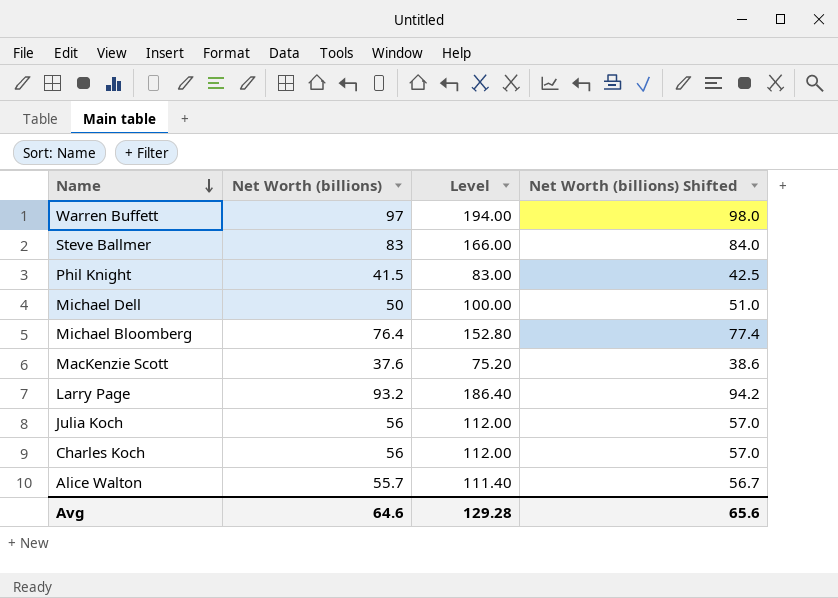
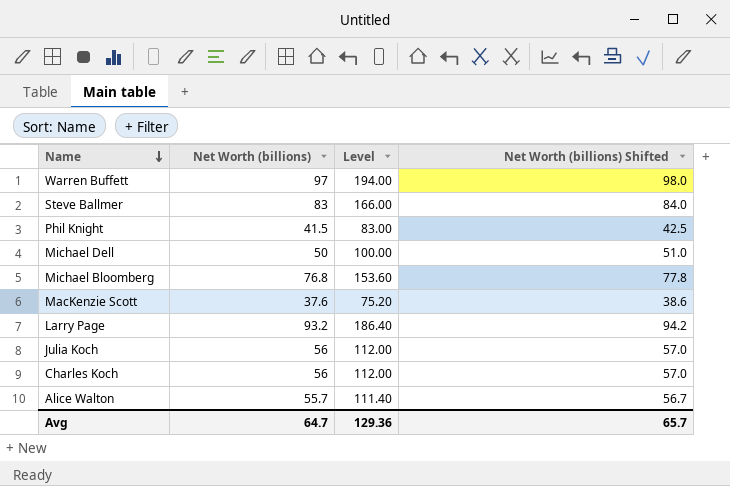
Michael Bloomberg | Net Worth (billions): 76.4 -> 76.8
Michael Bloomberg | Level: 152.80 -> 153.60
Michael Bloomberg | Net Worth (billions) Shifted: 77.4 -> 77.8
Avg | Net Worth (billions): 64.6 -> 64.7
Avg | Level: 129.28 -> 129.36
Avg | Net Worth (billions) Shifted: 65.6 -> 65.7

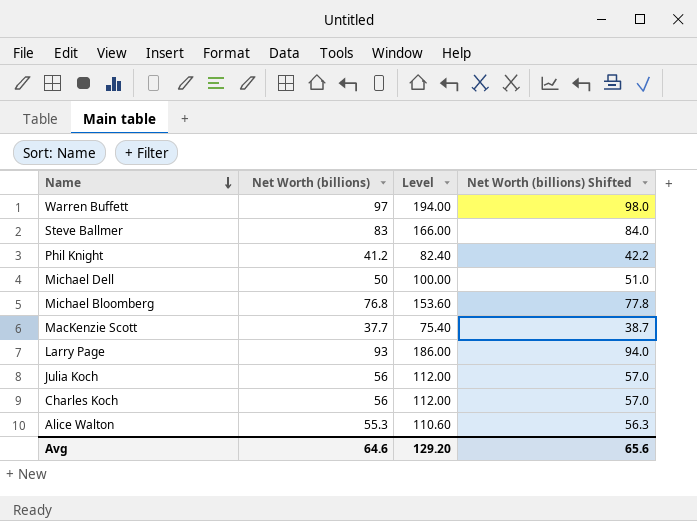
Phil Knight | Net Worth (billions): 41.5 -> 41.2
Phil Knight | Level: 83.00 -> 82.40
Phil Knight | Net Worth (billions) Shifted: 42.5 -> 42.2
MacKenzie Scott | Net Worth (billions): 37.6 -> 37.7
MacKenzie Scott | Level: 75.20 -> 75.40
MacKenzie Scott | Net Worth (billions) Shifted: 38.6 -> 38.7
Larry Page | Net Worth (billions): 93.2 -> 93
Larry Page | Level: 186.40 -> 186.00
Larry Page | Net Worth (billions) Shifted: 94.2 -> 94.0
Alice Walton | Net Worth (billions): 55.7 -> 55.3
Alice Walton | Level: 111.40 -> 110.60
Alice Walton | Net Worth (billions) Shifted: 56.7 -> 56.3
Avg | Net Worth (billions): 64.7 -> 64.6
Avg | Level: 129.36 -> 129.20
Avg | Net Worth (billions) Shifted: 65.7 -> 65.6

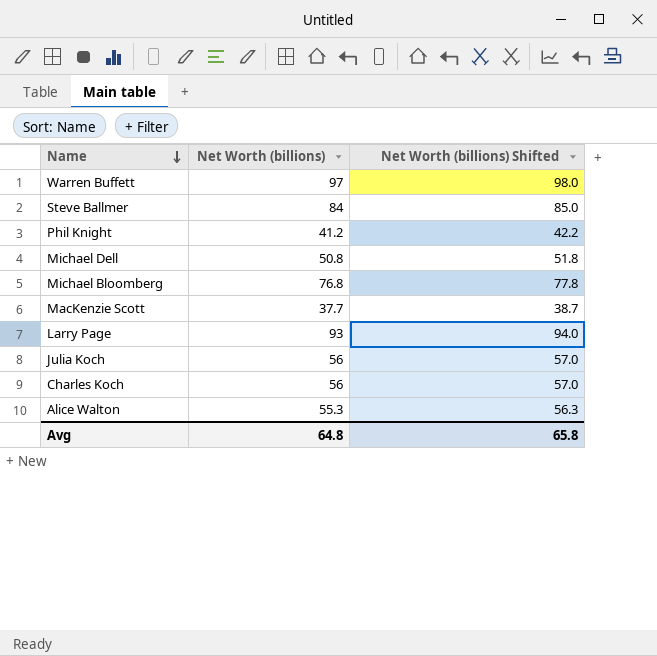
column Level | formula: [Net Worth (billions)] * 2 -> none
Steve Ballmer | Net Worth (billions): 83 -> 84
Steve Ballmer | Net Worth (billions) Shifted: 84.0 -> 85.0
Michael Dell | Net Worth (billions): 50 -> 50.8
Michael Dell | Net Worth (billions) Shifted: 51.0 -> 51.8
Avg | Net Worth (billions): 64.6 -> 64.8
Avg | Net Worth (billions) Shifted: 65.6 -> 65.8

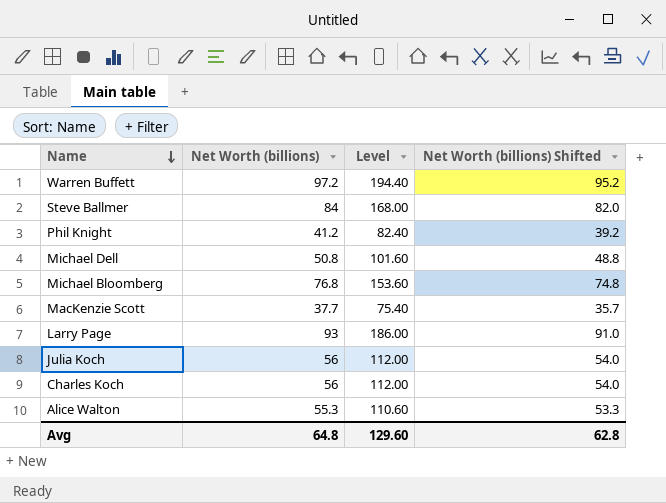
column Level | formula: none -> [Net Worth (billions)] * 2
column Net Worth (billions) Shifted | formula: [Net Worth (billions)] + 1 -> [Net Worth (billions)] - 2
Warren Buffett | Net Worth (billions): 97 -> 97.2
Avg | Net Worth (billions) Shifted: 65.8 -> 62.8

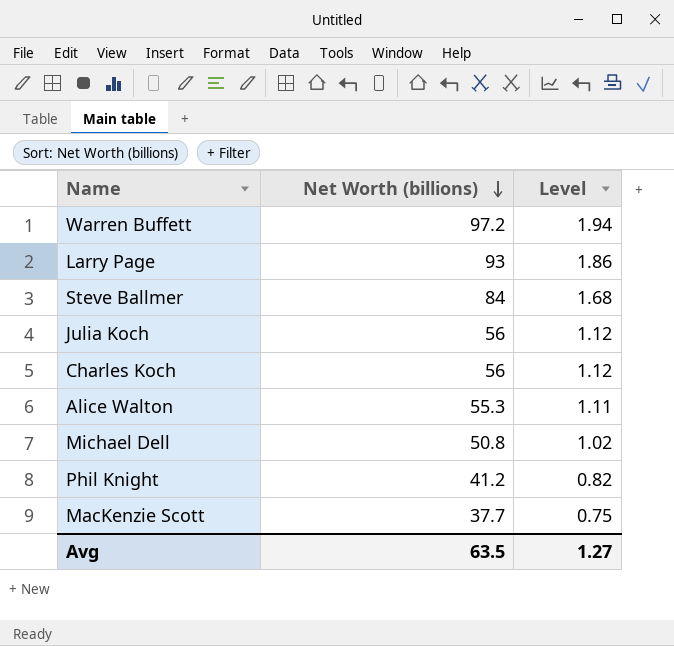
row order: Name descending -> Net Worth (billions) descending
column Net Worth (billions) Shifted | formula: [Net Worth (billions)] - 2 -> none
column Level | formula: [Net Worth (billions)] * 2 -> [Net Worth (billions)] * 0.02
row Michael Bloomberg: 76.8 | 153.60 | 74.8 -> none
Avg | Net Worth (billions): 64.8 -> 63.5
Avg | Level: 129.60 -> 1.27

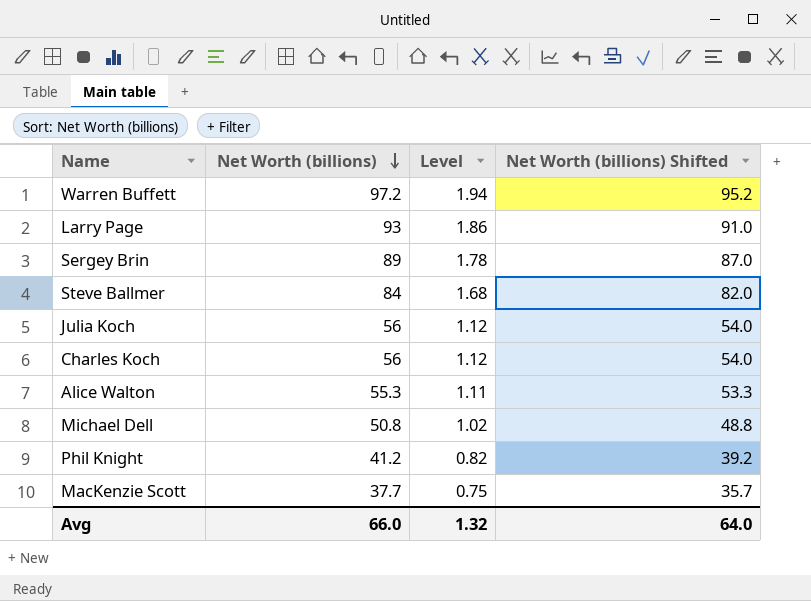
column Net Worth (billions) Shifted | formula: none -> [Net Worth (billions)] - 2
row Sergey Brin: none -> 89 | 1.78 | 87.0
Avg | Net Worth (billions): 63.5 -> 66.0
Avg | Level: 1.27 -> 1.32

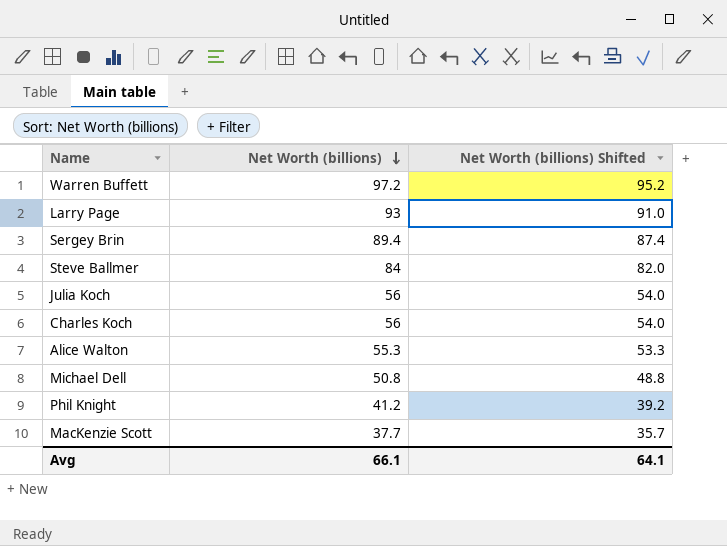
column Level | formula: [Net Worth (billions)] * 0.02 -> none
Sergey Brin | Net Worth (billions): 89 -> 89.4
Sergey Brin | Net Worth (billions) Shifted: 87.0 -> 87.4
Avg | Net Worth (billions): 66.0 -> 66.1
Avg | Net Worth (billions) Shifted: 64.0 -> 64.1

